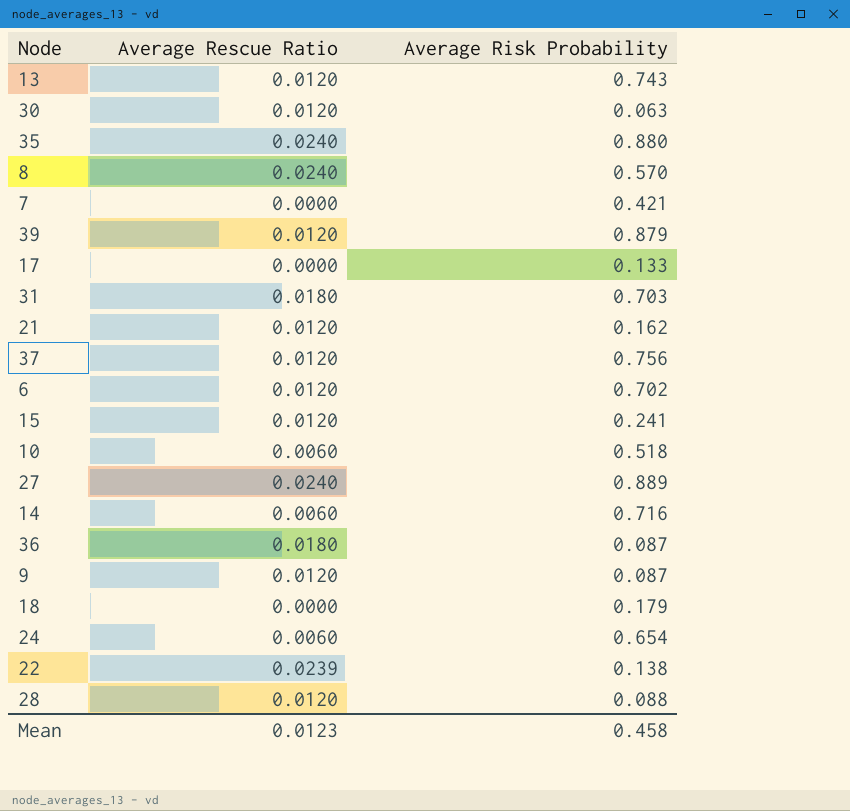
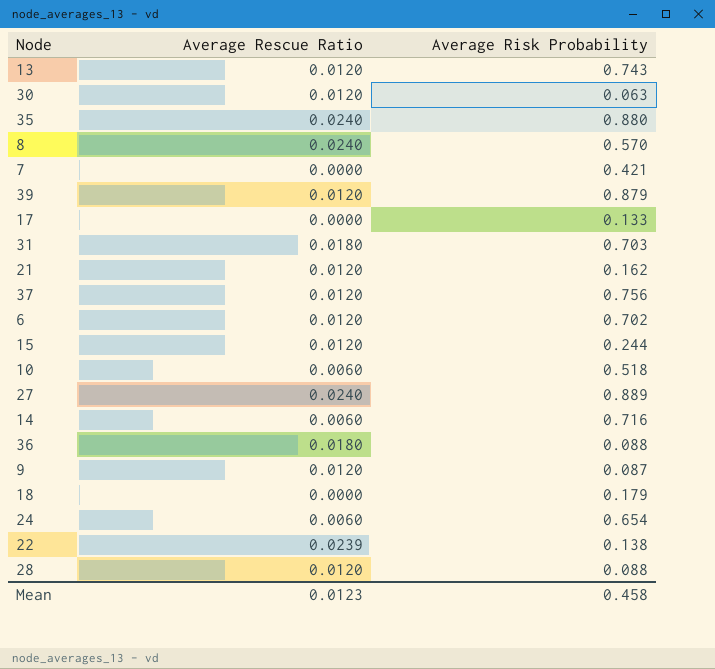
15 | Average Risk Probability: 0.241 -> 0.244
36 | Average Risk Probability: 0.087 -> 0.088

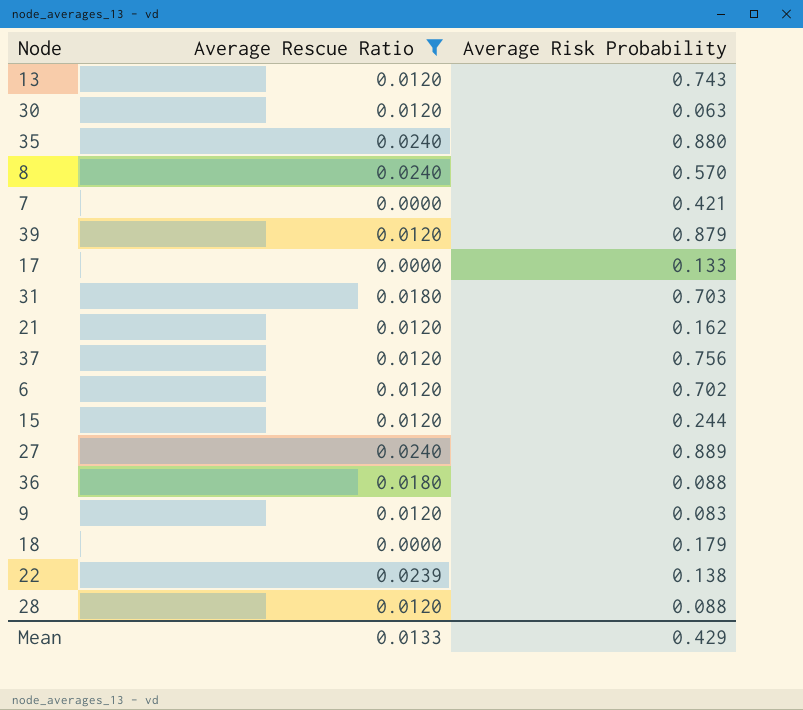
filter: none -> Average Rescue Ratio != 0.0060
9 | Average Risk Probability: 0.087 -> 0.083
Mean | Average Rescue Ratio: 0.0123 -> 0.0133
Mean | Average Risk Probability: 0.458 -> 0.429

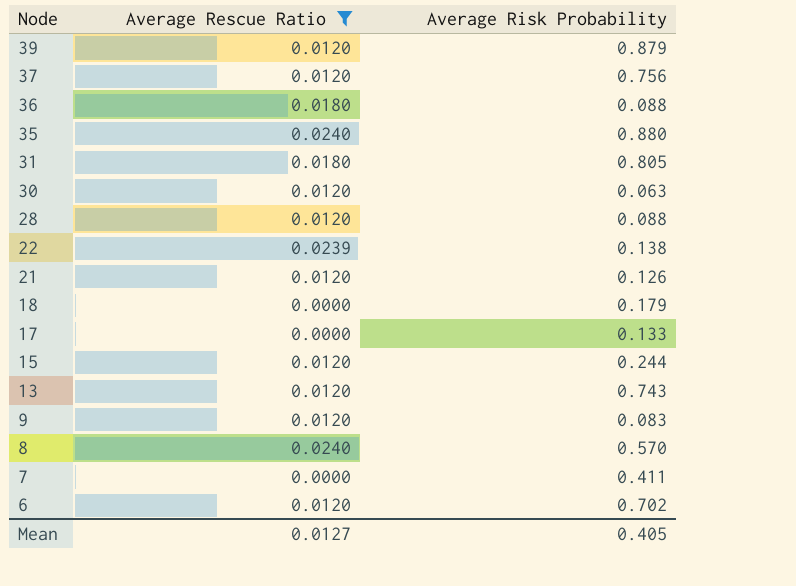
row order: none -> Node descending
row 27: 0.0240 | 0.889 -> none
31 | Average Risk Probability: 0.703 -> 0.805
21 | Average Risk Probability: 0.162 -> 0.126
7 | Average Risk Probability: 0.421 -> 0.411
Mean | Average Rescue Ratio: 0.0133 -> 0.0127
Mean | Average Risk Probability: 0.429 -> 0.405

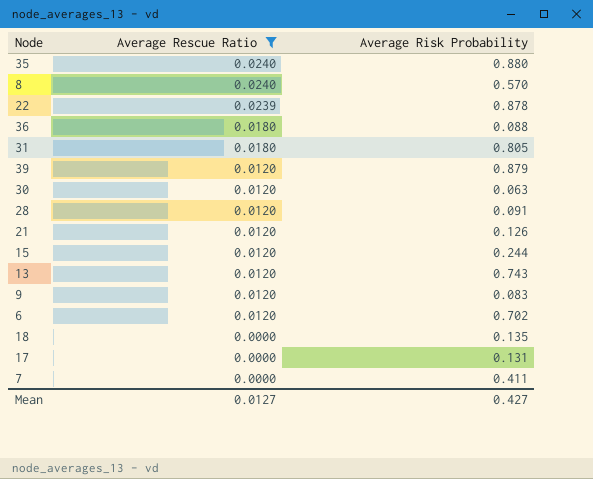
row order: Node descending -> Average Rescue Ratio descending
row 37: 0.0120 | 0.756 -> none
22 | Average Risk Probability: 0.138 -> 0.878
28 | Average Risk Probability: 0.088 -> 0.091
18 | Average Risk Probability: 0.179 -> 0.135
17 | Average Risk Probability: 0.133 -> 0.131
Mean | Average Risk Probability: 0.405 -> 0.427

